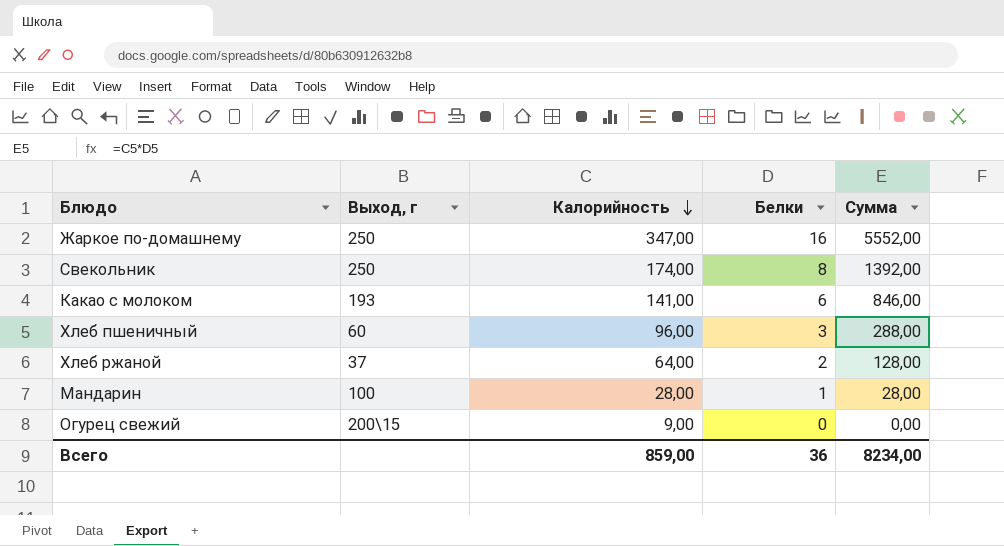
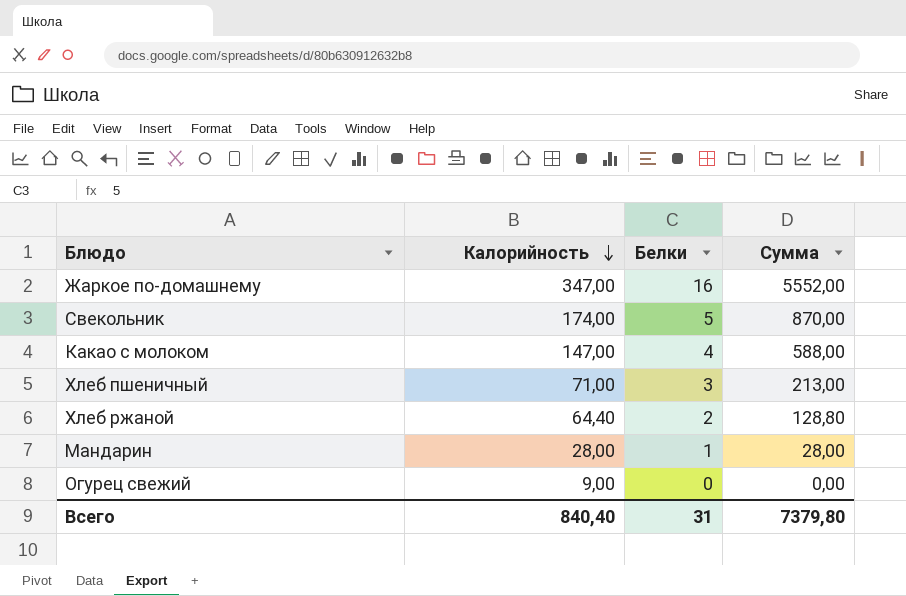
column Выход, г | position: 2 -> none
Свекольник | Белки: 8 -> 5
Свекольник | Сумма: 1392,00 -> 870,00
Какао с молоком | Калорийность: 141,00 -> 147,00
Какао с молоком | Белки: 6 -> 4
Какао с молоком | Сумма: 846,00 -> 588,00
Хлеб пшеничный | Калорийность: 96,00 -> 71,00
Хлеб пшеничный | Сумма: 288,00 -> 213,00
Хлеб ржаной | Калорийность: 64,00 -> 64,40
Хлеб ржаной | Сумма: 128,00 -> 128,80
Всего | Калорийность: 859,00 -> 840,40
Всего | Белки: 36 -> 31
Всего | Сумма: 8234,00 -> 7379,80

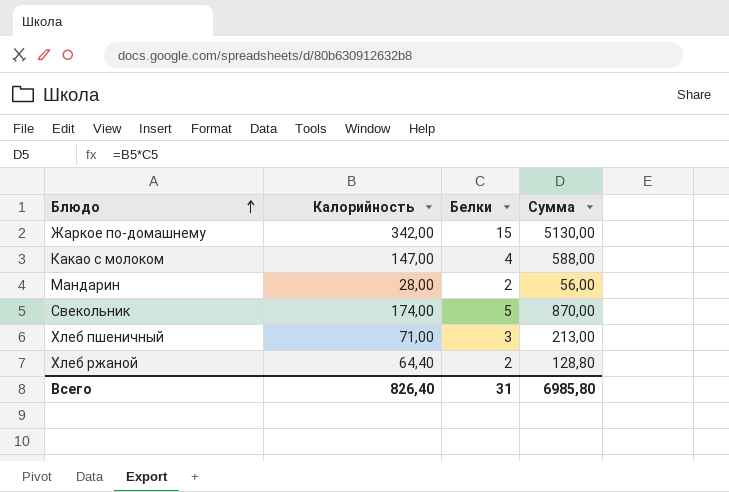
row order: Калорийность descending -> Блюдо ascending
row Огурец свежий: 9,00 | 0 | 0,00 -> none
Жаркое по-домашнему | Калорийность: 347,00 -> 342,00
Жаркое по-домашнему | Белки: 16 -> 15
Жаркое по-домашнему | Сумма: 5552,00 -> 5130,00
Мандарин | Белки: 1 -> 2
Мандарин | Сумма: 28,00 -> 56,00
Всего | Калорийность: 840,40 -> 826,40
Всего | Сумма: 7379,80 -> 6985,80

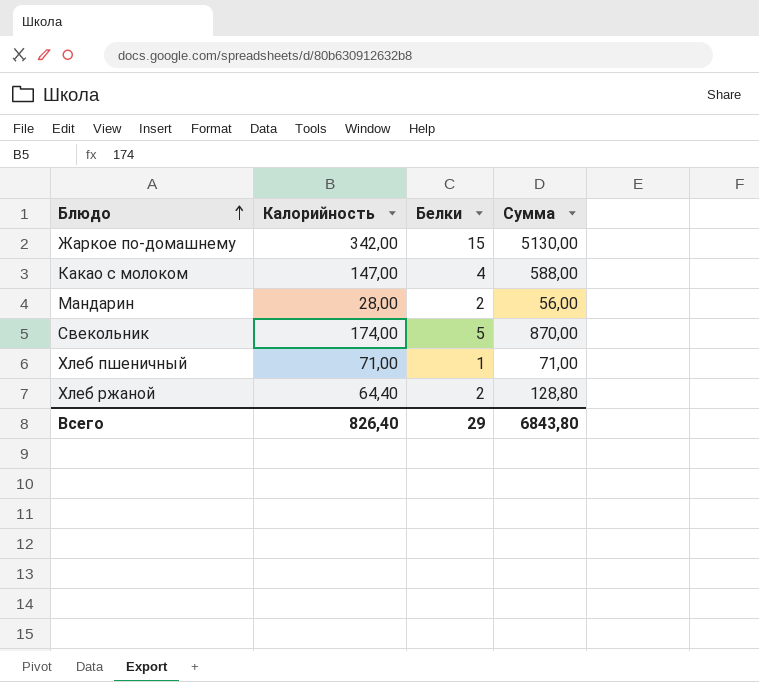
Хлеб пшеничный | Белки: 3 -> 1
Хлеб пшеничный | Сумма: 213,00 -> 71,00
Всего | Белки: 31 -> 29
Всего | Сумма: 6985,80 -> 6843,80

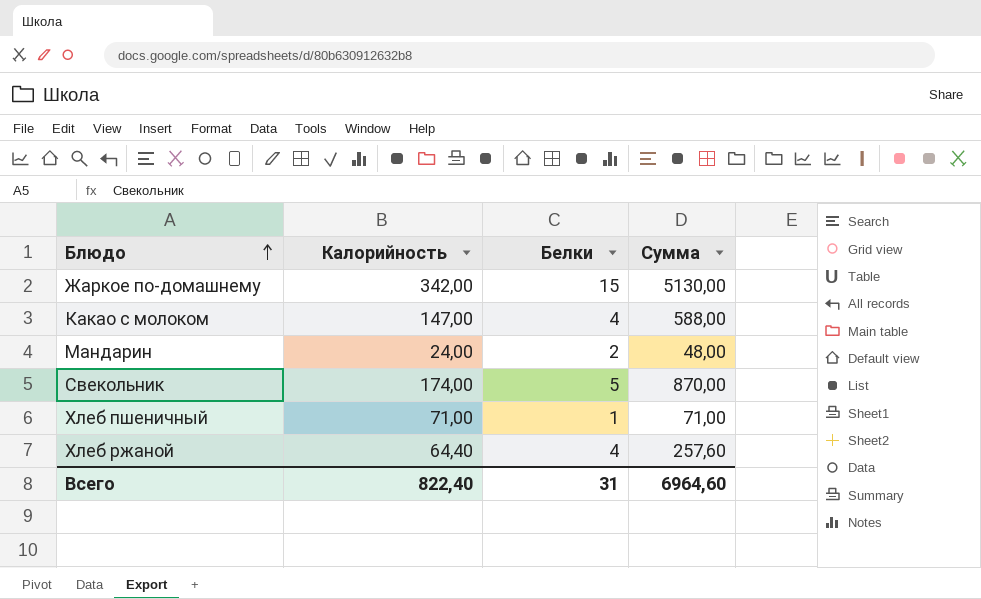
Мандарин | Калорийность: 28,00 -> 24,00
Мандарин | Сумма: 56,00 -> 48,00
Хлеб ржаной | Белки: 2 -> 4
Хлеб ржаной | Сумма: 128,80 -> 257,60
Всего | Калорийность: 826,40 -> 822,40
Всего | Белки: 29 -> 31
Всего | Сумма: 6843,80 -> 6964,60

